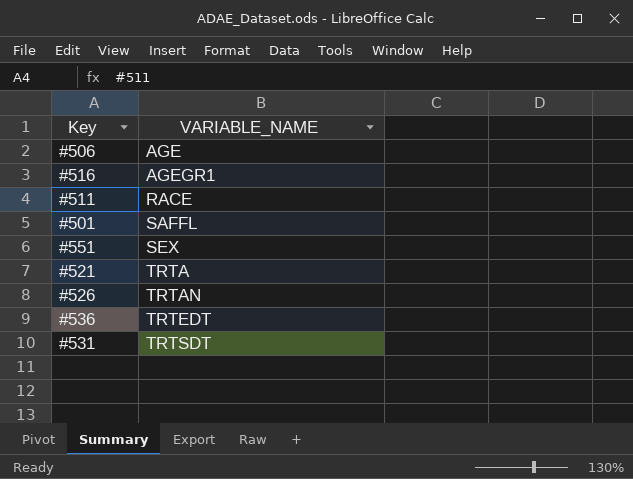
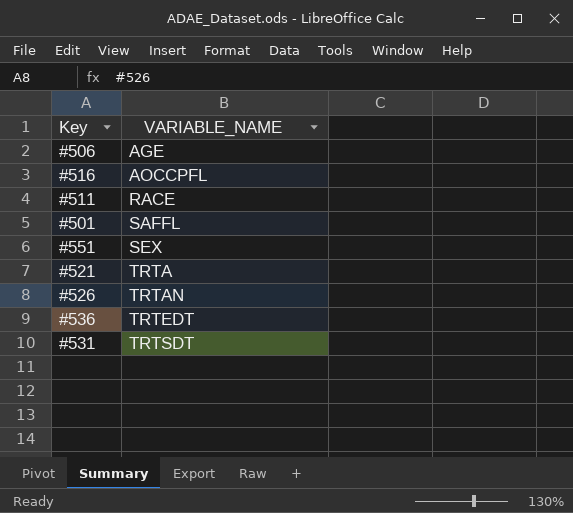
#516 | VARIABLE_NAME: AGEGR1 -> AOCCPFL

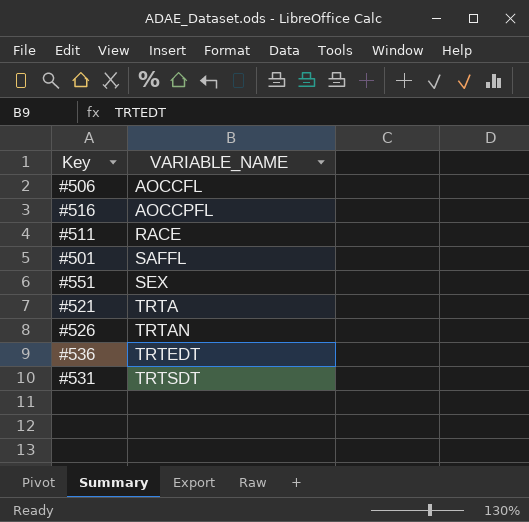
#506 | VARIABLE_NAME: AGE -> AOCCFL

